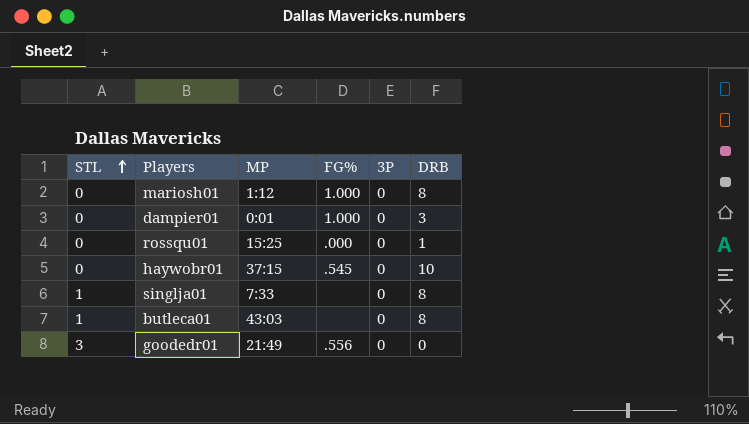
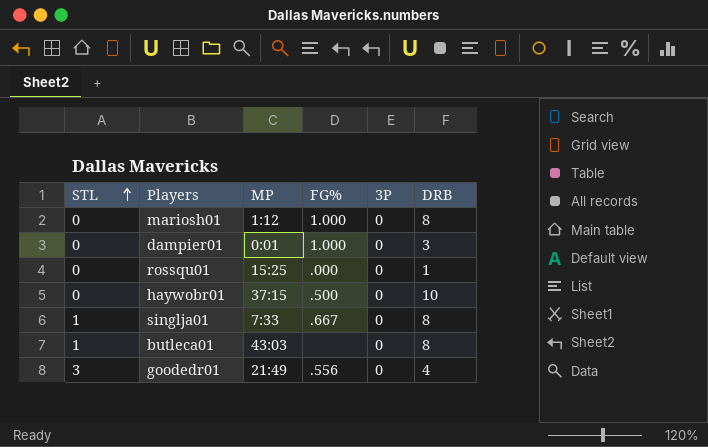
haywobr01 | FG%: .545 -> .500
singlja01 | FG%: none -> .667
goodedr01 | DRB: 0 -> 4

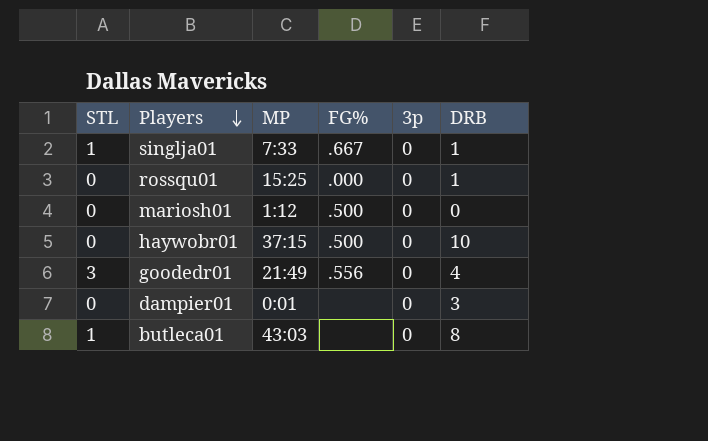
row order: STL ascending -> Players descending
column name: 3P -> 3p
singlja01 | DRB: 8 -> 1
mariosh01 | FG%: 1.000 -> .500
mariosh01 | DRB: 8 -> 0
dampier01 | FG%: 1.000 -> none

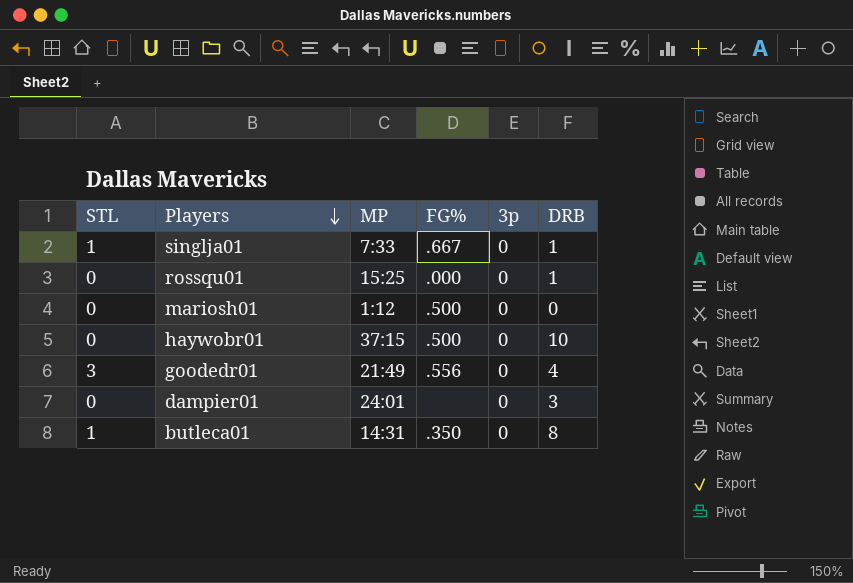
dampier01 | MP: 0:01 -> 24:01
butleca01 | MP: 43:03 -> 14:31
butleca01 | FG%: none -> .350

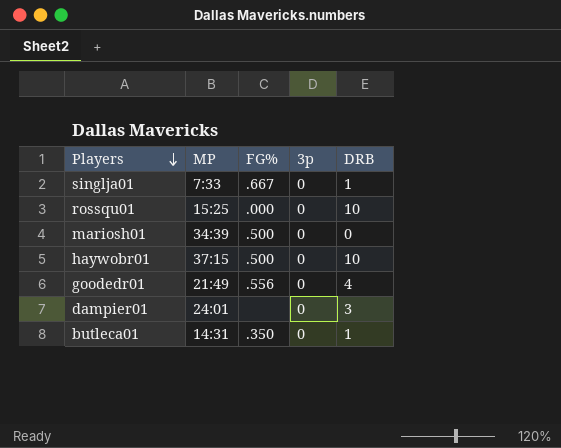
column STL | position: 1 -> none
rossqu01 | DRB: 1 -> 10
mariosh01 | MP: 1:12 -> 34:39
butleca01 | DRB: 8 -> 1

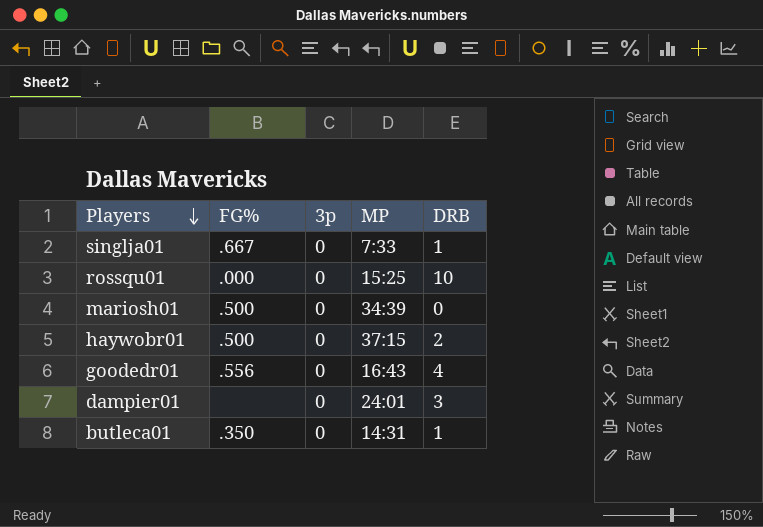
column MP | position: 2 -> 4
haywobr01 | DRB: 10 -> 2
goodedr01 | MP: 21:49 -> 16:43

